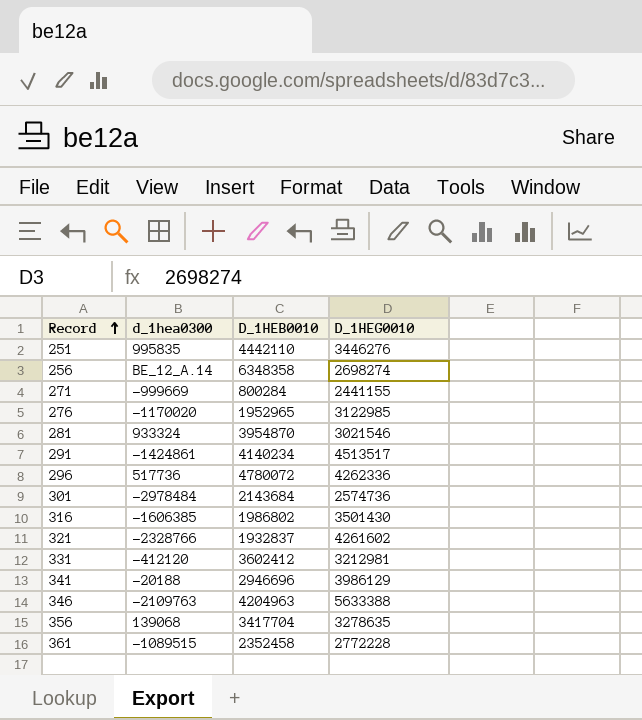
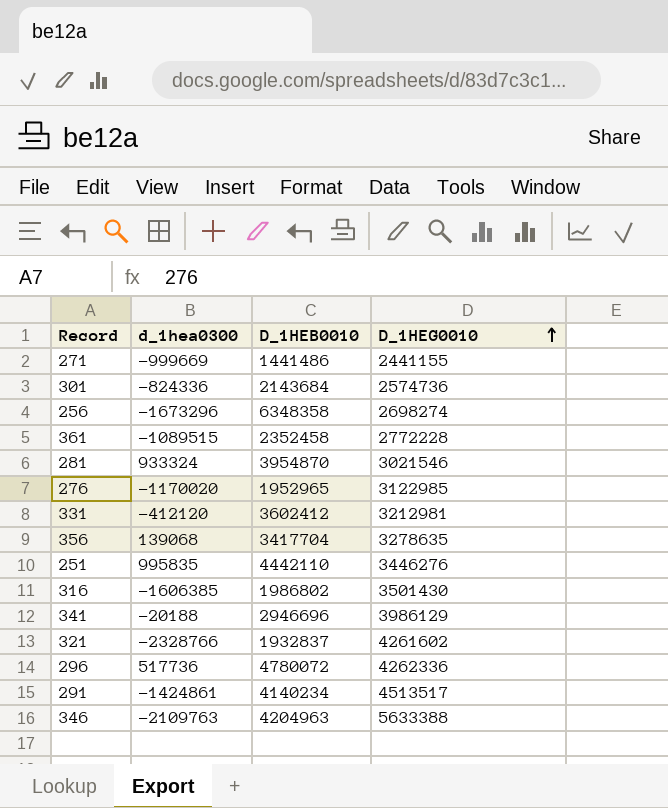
row order: Record ascending -> D_1HEG0010 ascending
271 | D_1HEB0010: 800284 -> 1441486
301 | d_1hea0300: -2978484 -> -824336
256 | d_1hea0300: BE_12_A.14 -> -1673296

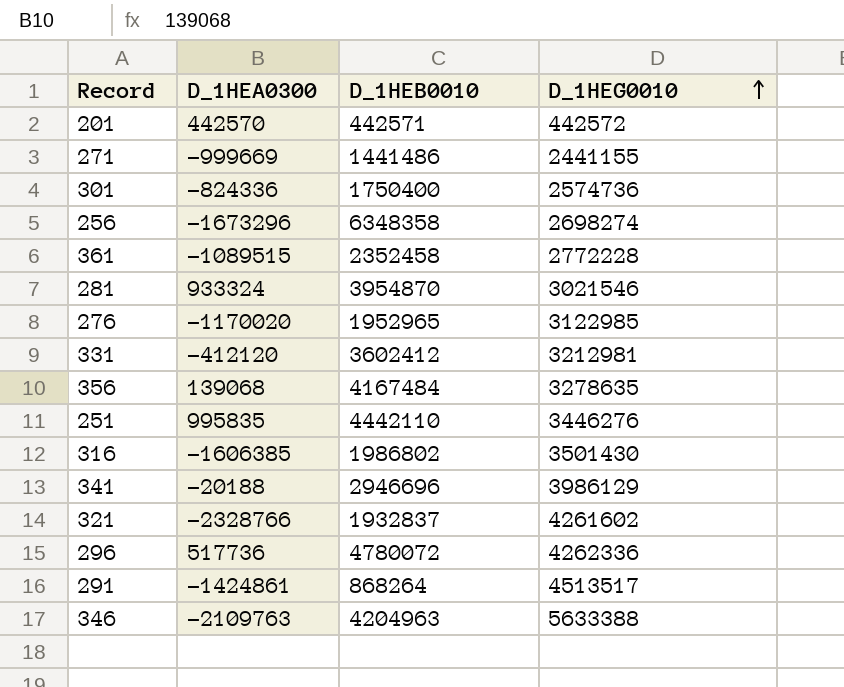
column name: d_1hea0300 -> D_1HEA0300
row 201: none -> 442570 | 442571 | 442572
301 | D_1HEB0010: 2143684 -> 1750400
356 | D_1HEB0010: 3417704 -> 4167484
291 | D_1HEB0010: 4140234 -> 868264

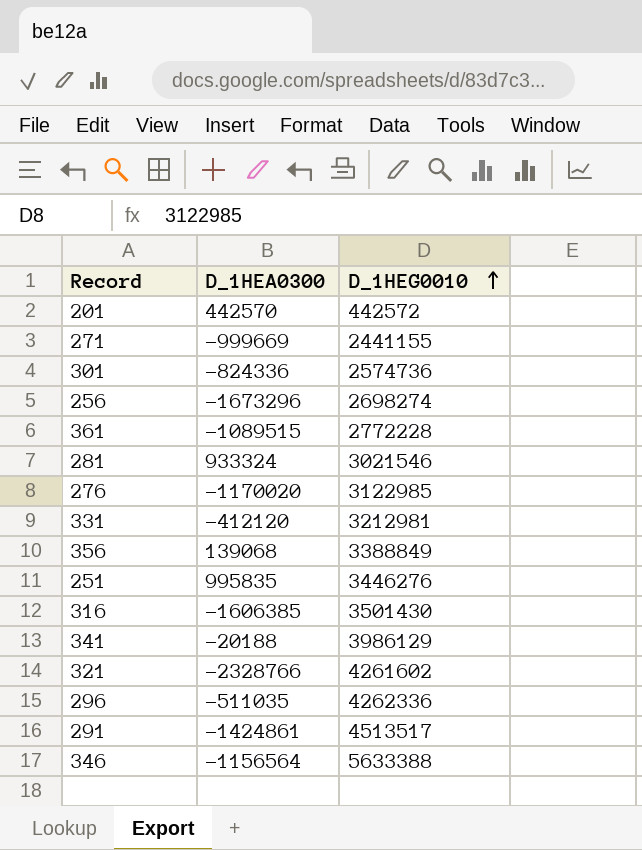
column D_1HEB0010 | position: 3 -> none
356 | D_1HEG0010: 3278635 -> 3388849
296 | D_1HEA0300: 517736 -> -511035
346 | D_1HEA0300: -2109763 -> -1156564

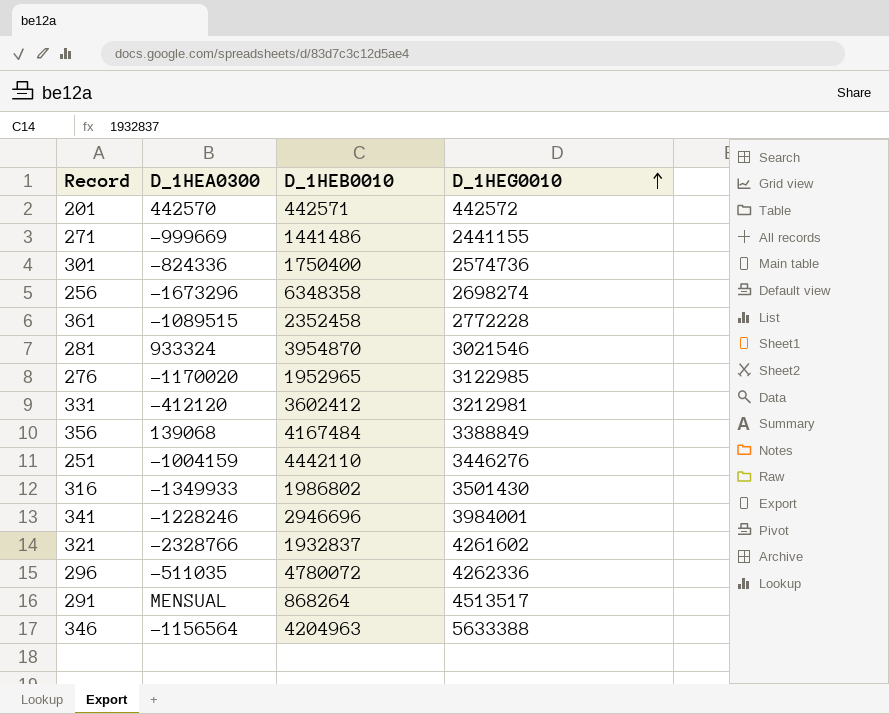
column D_1HEB0010 | position: none -> 3
251 | D_1HEA0300: 995835 -> -1004159
316 | D_1HEA0300: -1606385 -> -1349933
341 | D_1HEA0300: -20188 -> -1228246
341 | D_1HEG0010: 3986129 -> 3984001
291 | D_1HEA0300: -1424861 -> MENSUAL

